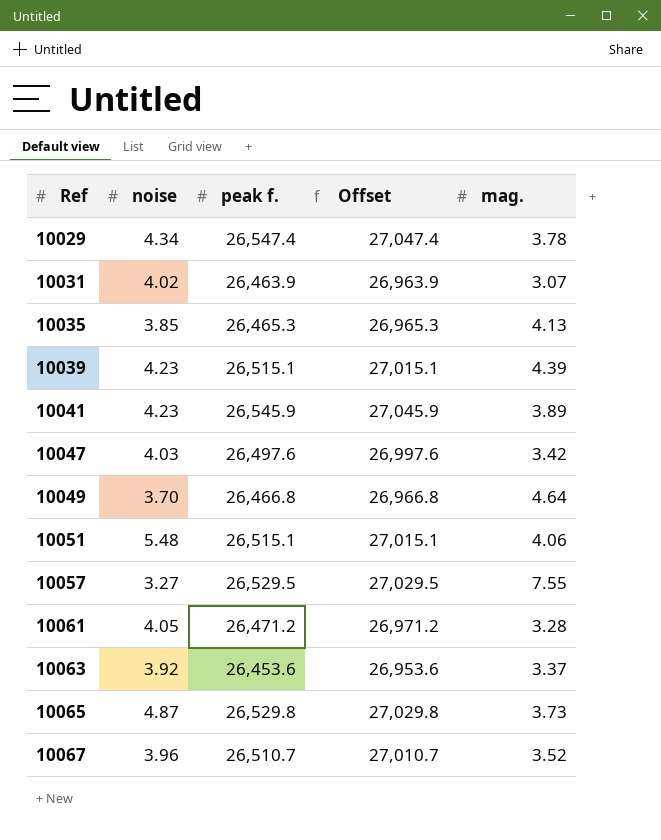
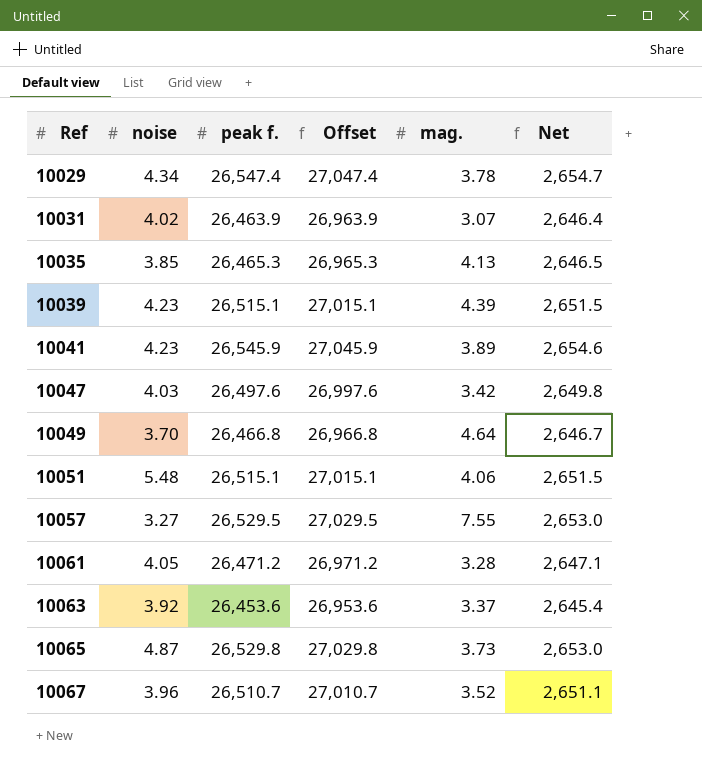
column Net | formula: none -> [peak f.] * 0.1

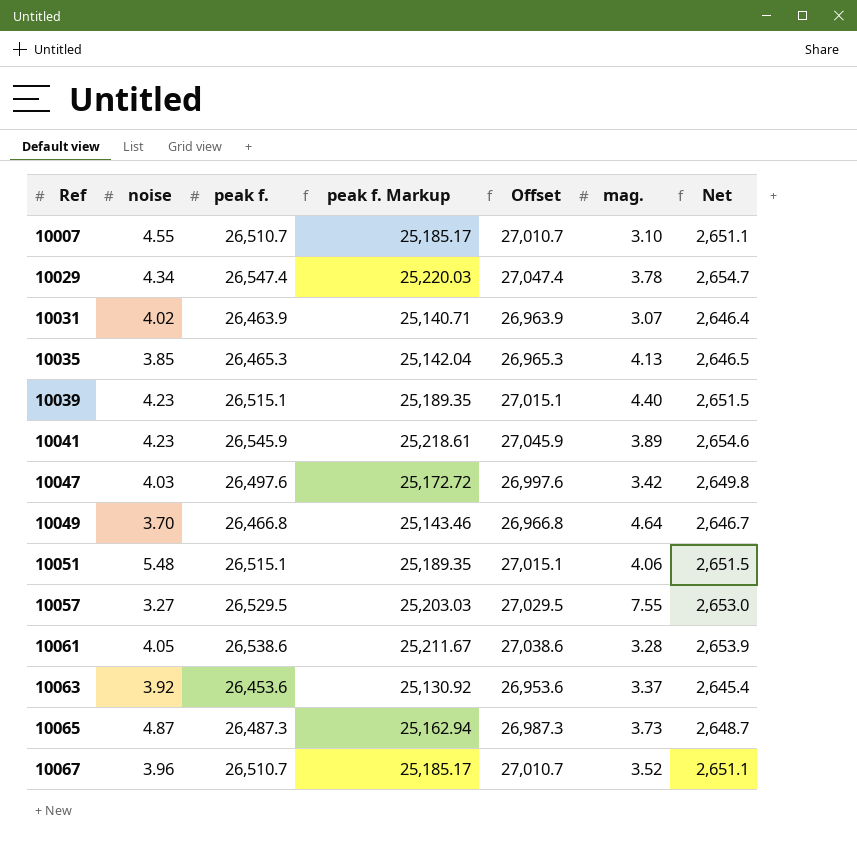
column peak f. Markup | formula: none -> [peak f.] * 0.95
row 10007: none -> 4.55 | 26,510.7 | 25,185.17 | 27,010.7 | 3.10 | 2,651.1
10039 | mag.: 4.39 -> 4.40
10061 | peak f.: 26,471.2 -> 26,538.6
10061 | Offset: 26,971.2 -> 27,038.6
10061 | Net: 2,647.1 -> 2,653.9
10065 | peak f.: 26,529.8 -> 26,487.3
10065 | Offset: 27,029.8 -> 26,987.3
10065 | Net: 2,653.0 -> 2,648.7

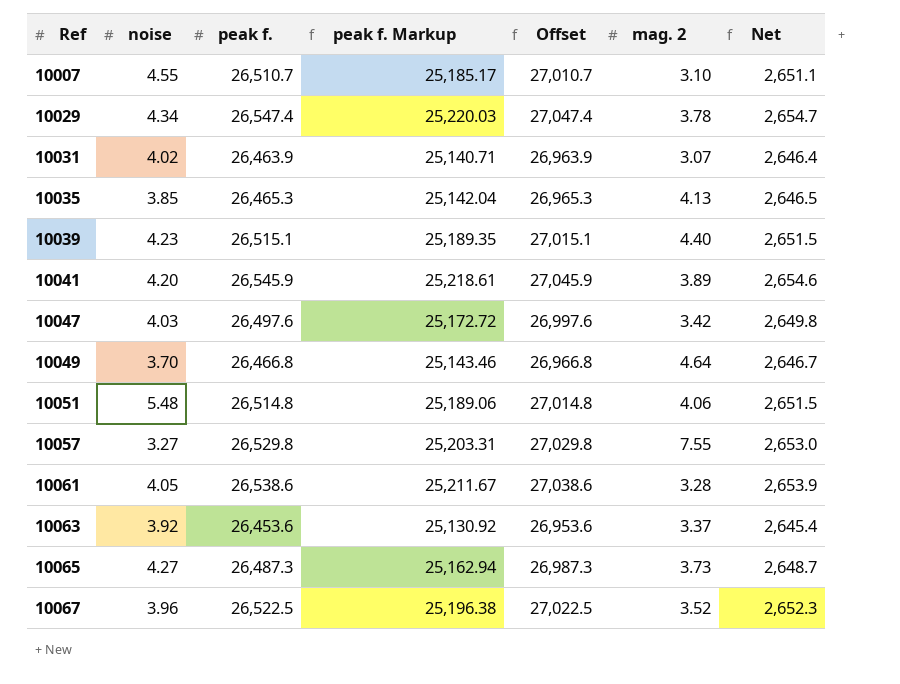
column name: mag. -> mag. 2
10041 | noise: 4.23 -> 4.20
10051 | peak f.: 26,515.1 -> 26,514.8
10051 | peak f. Markup: 25,189.35 -> 25,189.06
10051 | Offset: 27,015.1 -> 27,014.8
10057 | peak f.: 26,529.5 -> 26,529.8
10057 | peak f. Markup: 25,203.03 -> 25,203.31
10057 | Offset: 27,029.5 -> 27,029.8
10065 | noise: 4.87 -> 4.27
10067 | peak f.: 26,510.7 -> 26,522.5
10067 | peak f. Markup: 25,185.17 -> 25,196.38
10067 | Offset: 27,010.7 -> 27,022.5
10067 | Net: 2,651.1 -> 2,652.3

